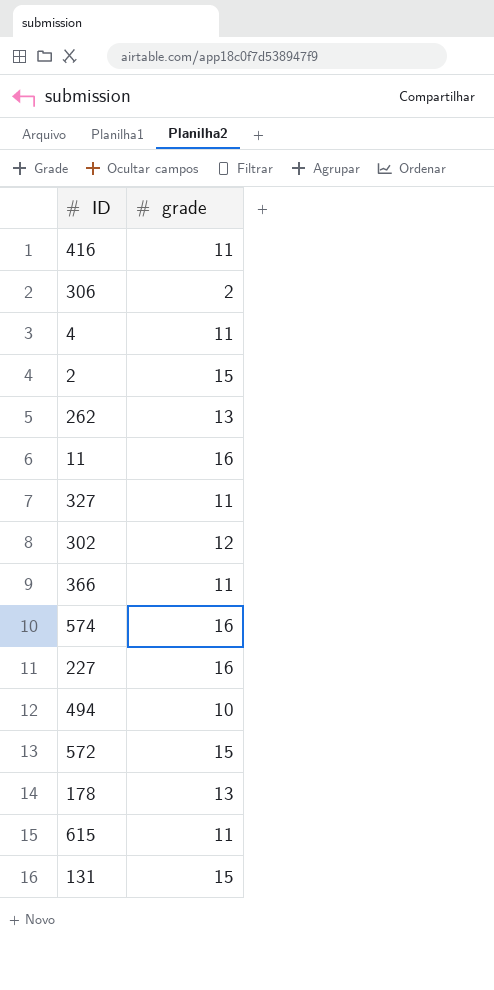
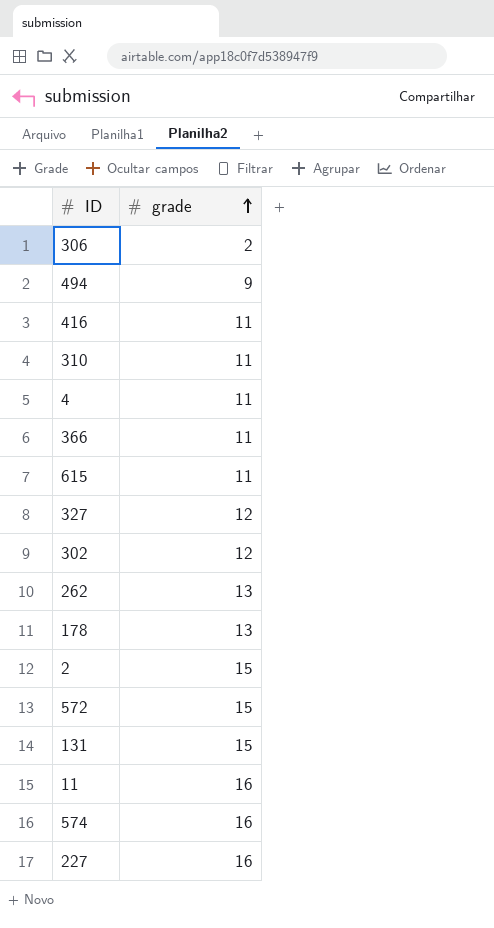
row order: none -> grade ascending
494 | grade: 10 -> 9
row 310: none -> 11
327 | grade: 11 -> 12

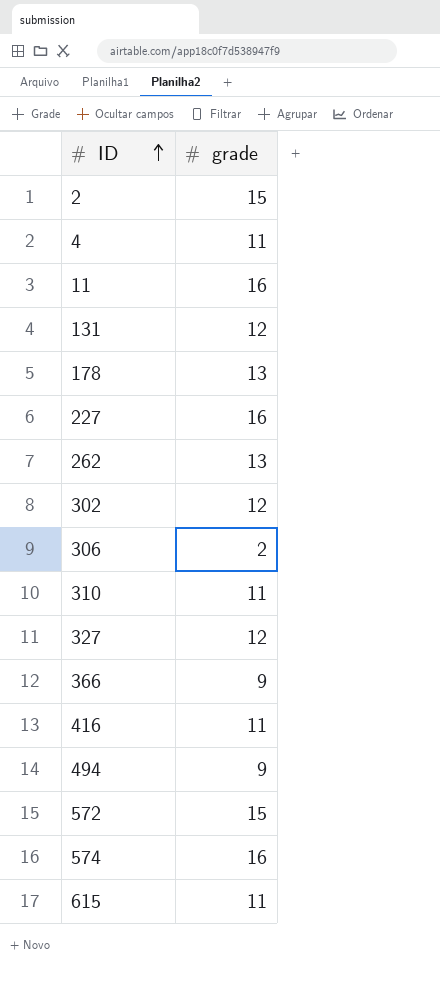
row order: grade ascending -> ID ascending
131 | grade: 15 -> 12
366 | grade: 11 -> 9

